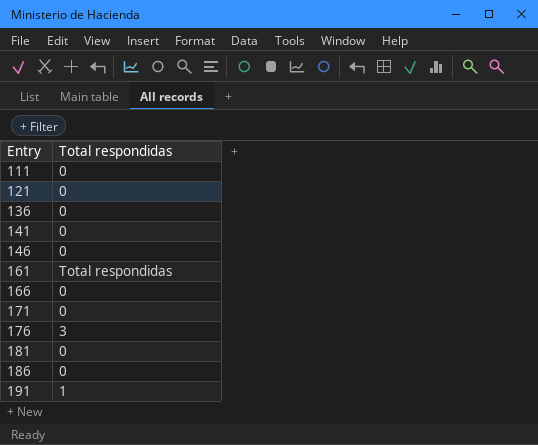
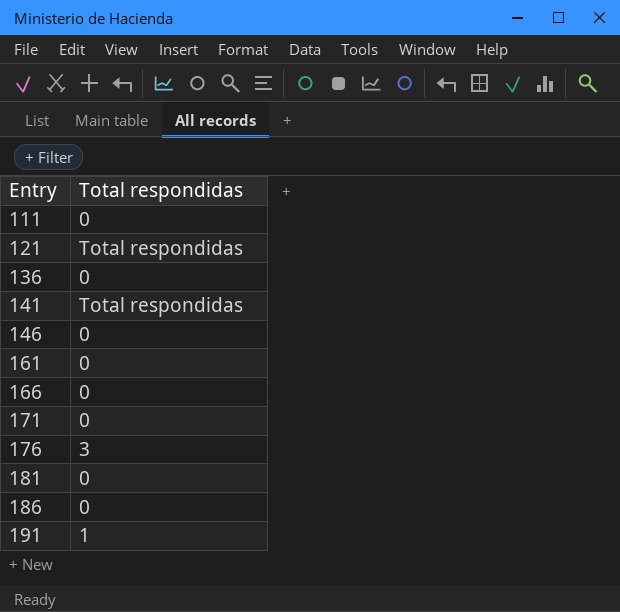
121 | Total respondidas: 0 -> Total respondidas
141 | Total respondidas: 0 -> Total respondidas
161 | Total respondidas: Total respondidas -> 0

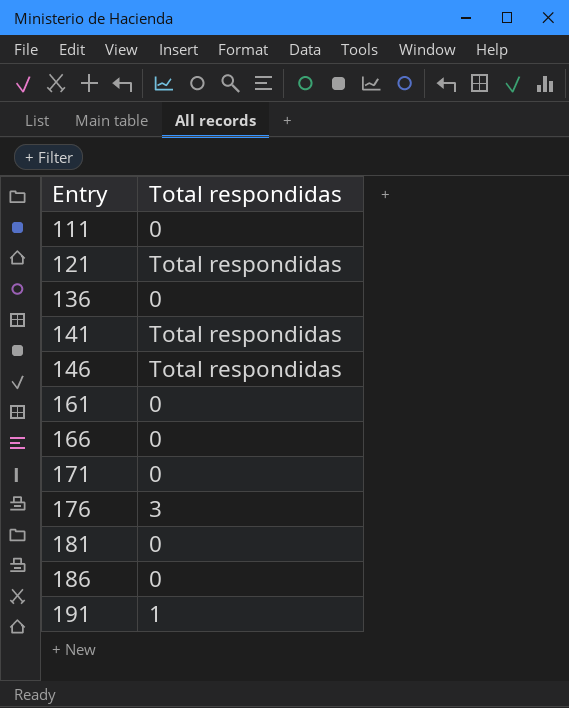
146 | Total respondidas: 0 -> Total respondidas

